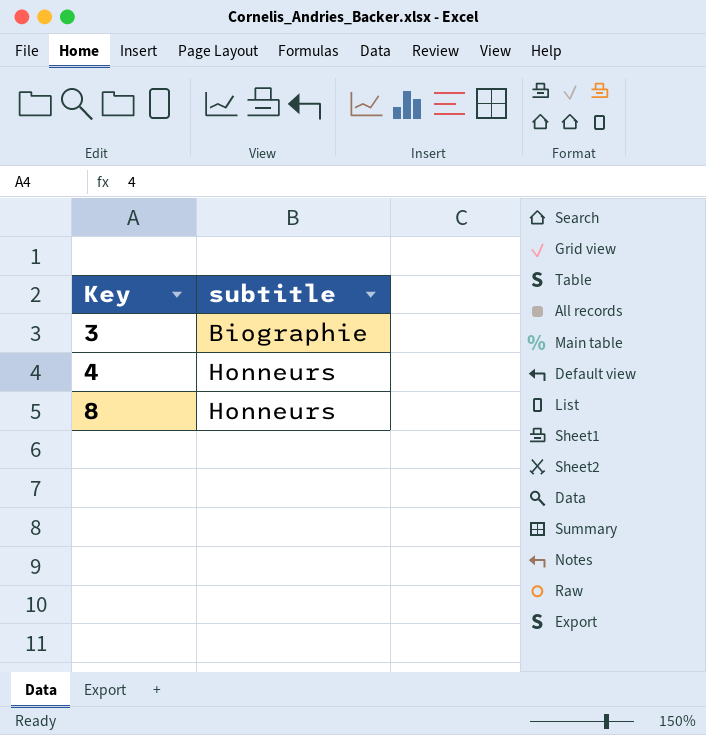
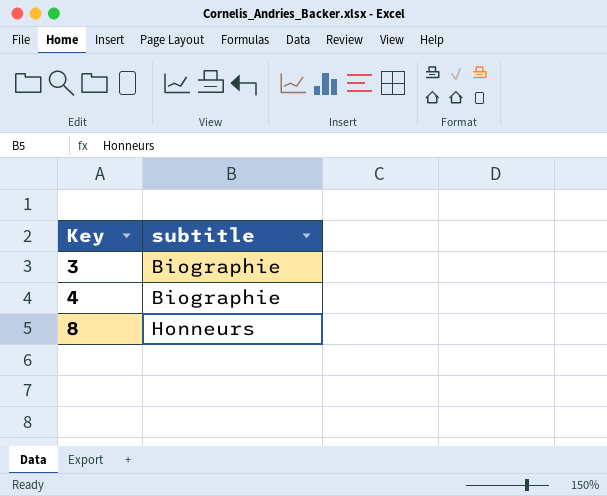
4 | subtitle: Honneurs -> Biographie

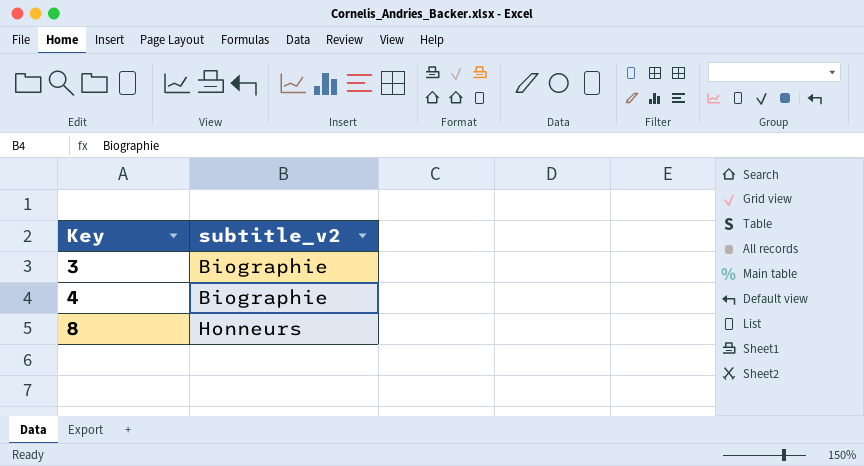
column name: subtitle -> subtitle_v2

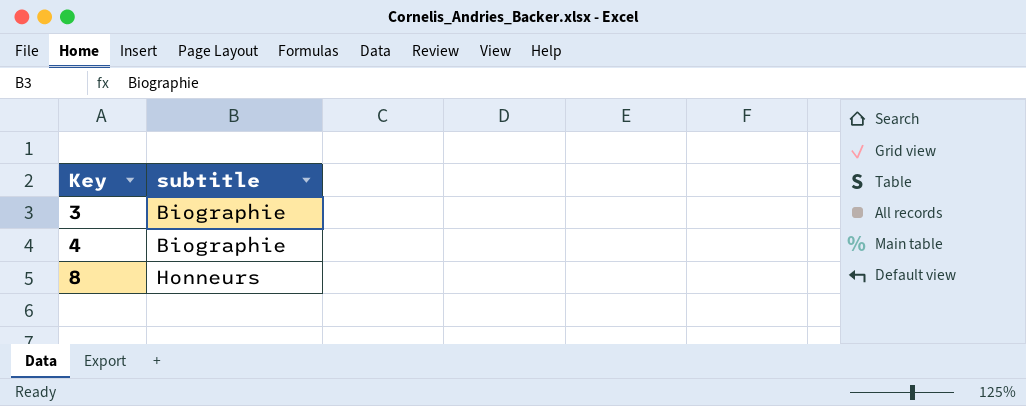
column name: subtitle_v2 -> subtitle

